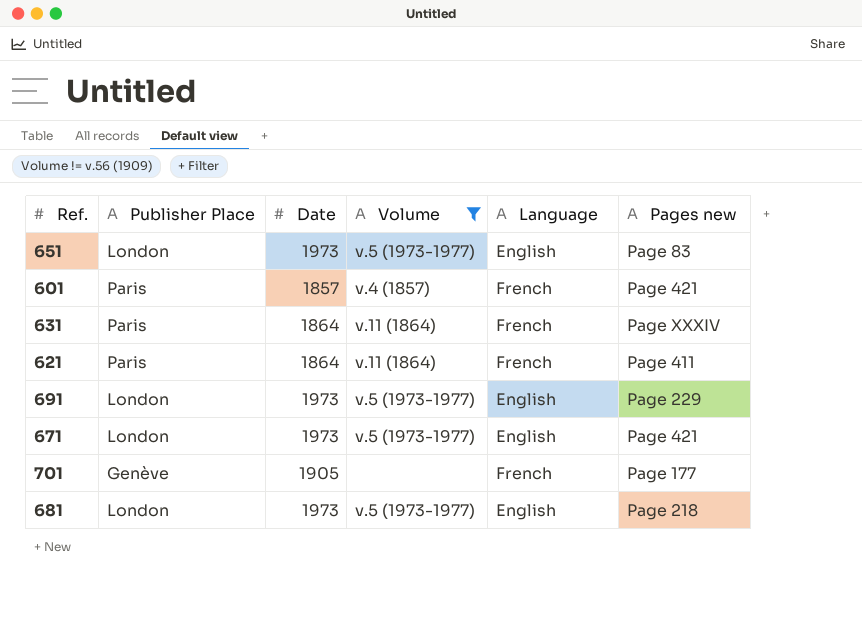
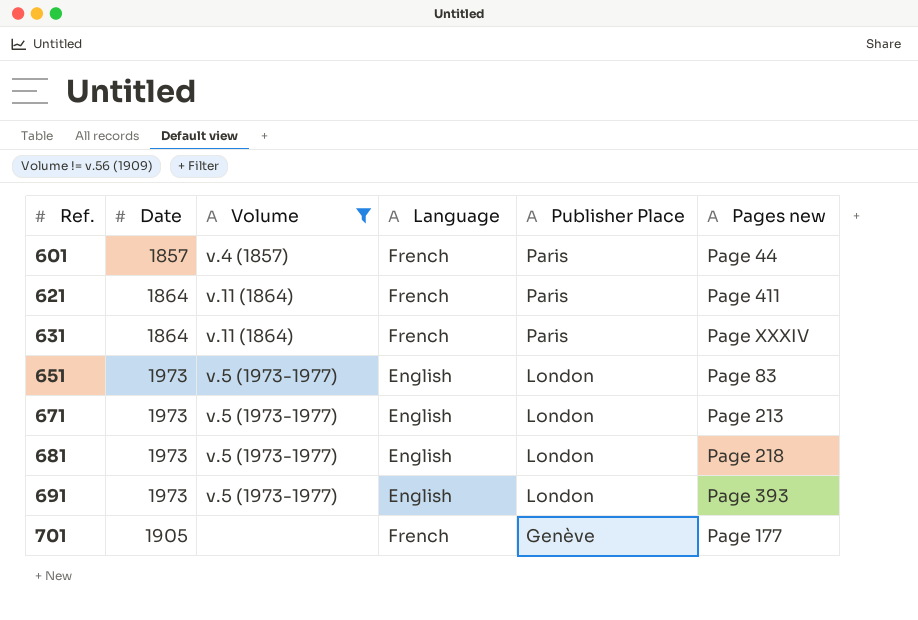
row order: none -> Ref. ascending
column Publisher Place | position: 2 -> 5
601 | Pages new: Page 421 -> Page 44
671 | Pages new: Page 421 -> Page 213
691 | Pages new: Page 229 -> Page 393

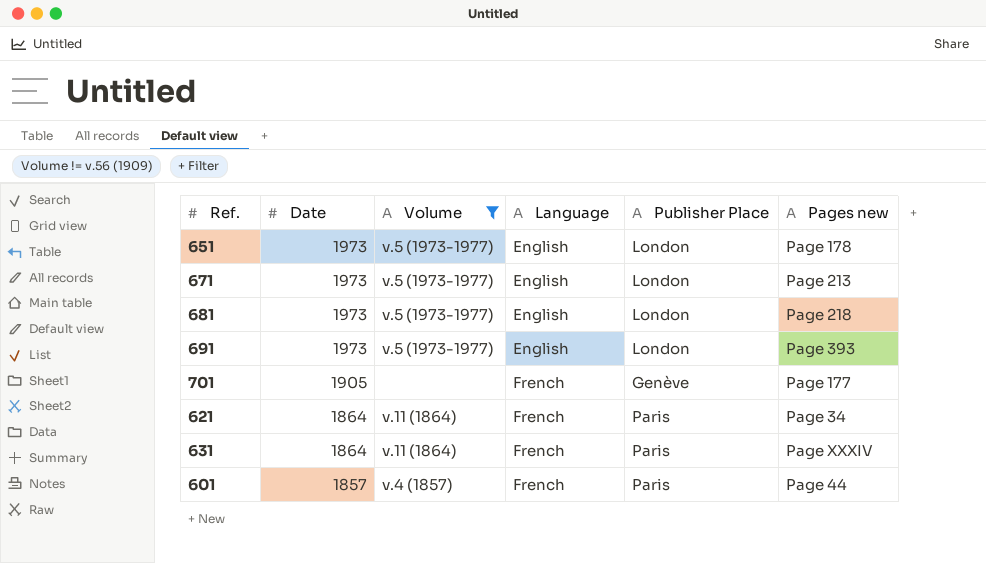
row order: Ref. ascending -> Date descending
651 | Pages new: Page 83 -> Page 178
621 | Pages new: Page 411 -> Page 34

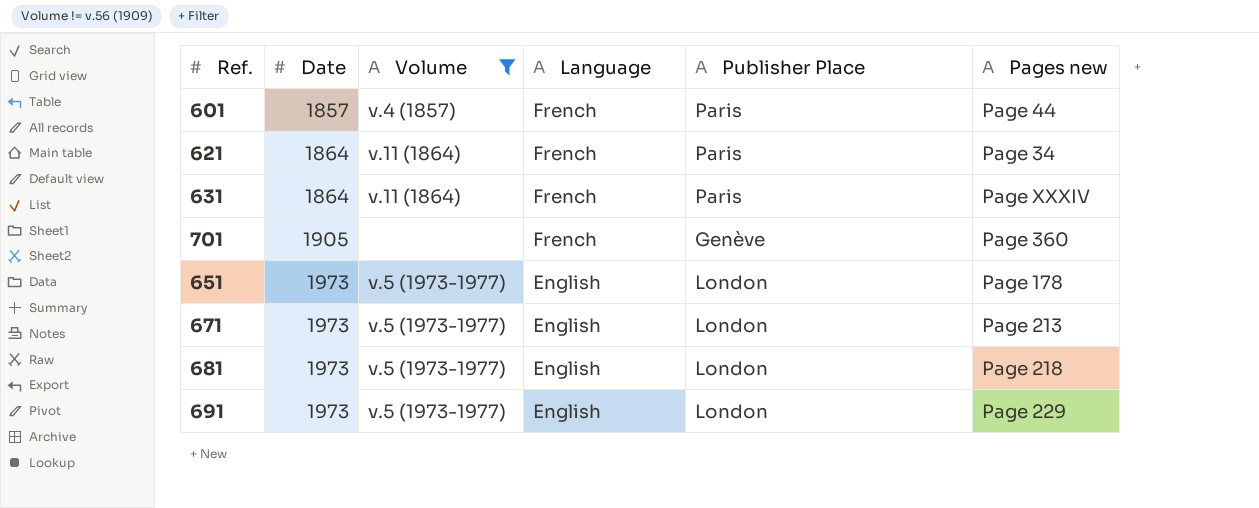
row order: Date descending -> Date ascending
701 | Pages new: Page 177 -> Page 360
691 | Pages new: Page 393 -> Page 229

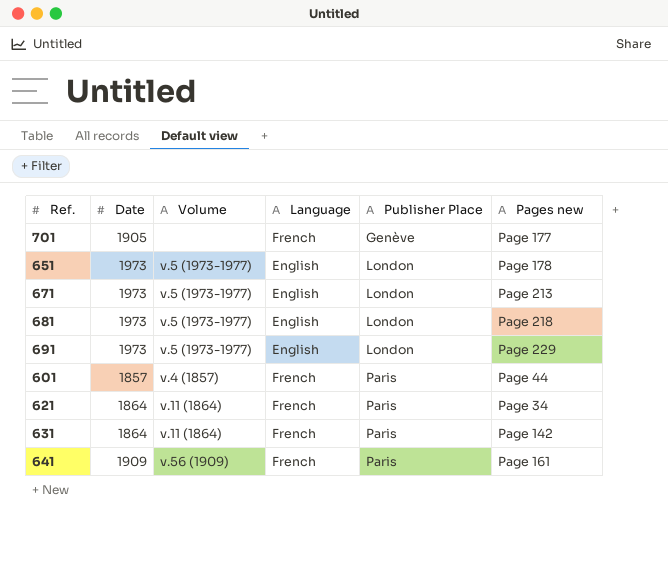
filter: Volume != v.56 (1909) -> none
row order: Date ascending -> Publisher Place ascending
701 | Pages new: Page 360 -> Page 177
631 | Pages new: Page XXXIV -> Page 142

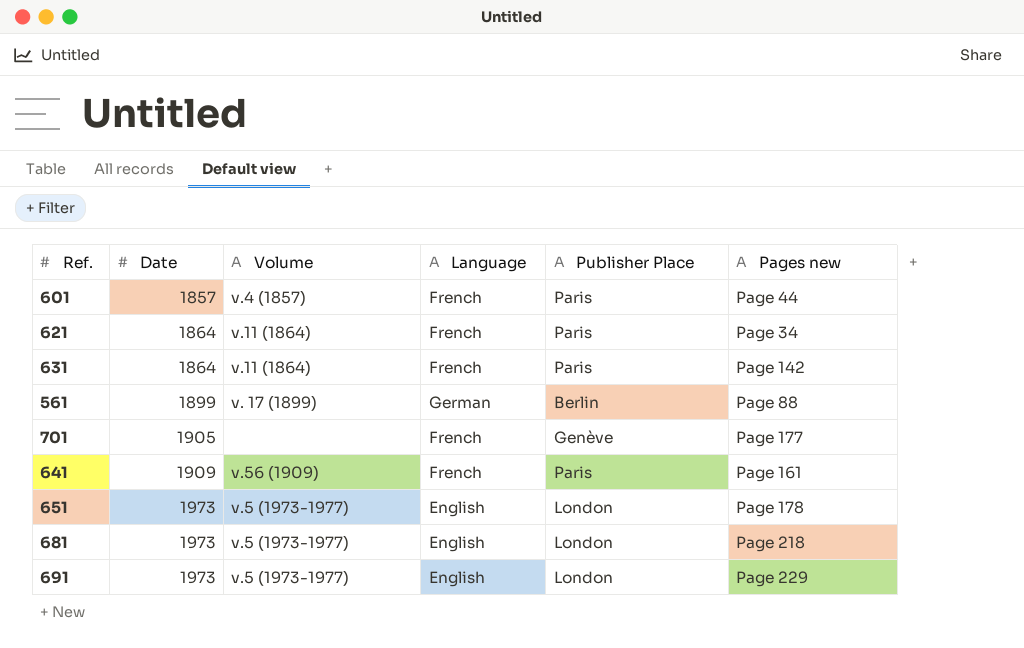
row order: Publisher Place ascending -> Date ascending
row 671: 1973 | v.5 (1973-1977) | English | London | Page 213 -> none
row 561: none -> 1899 | v. 17 (1899) | German | Berlin | Page 88

